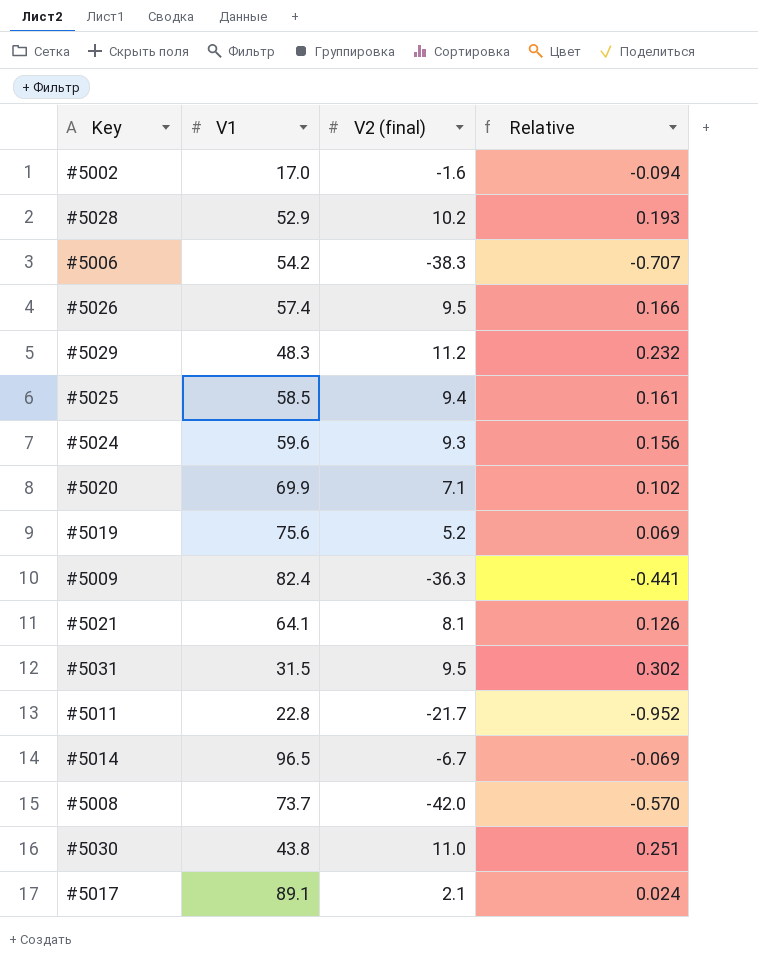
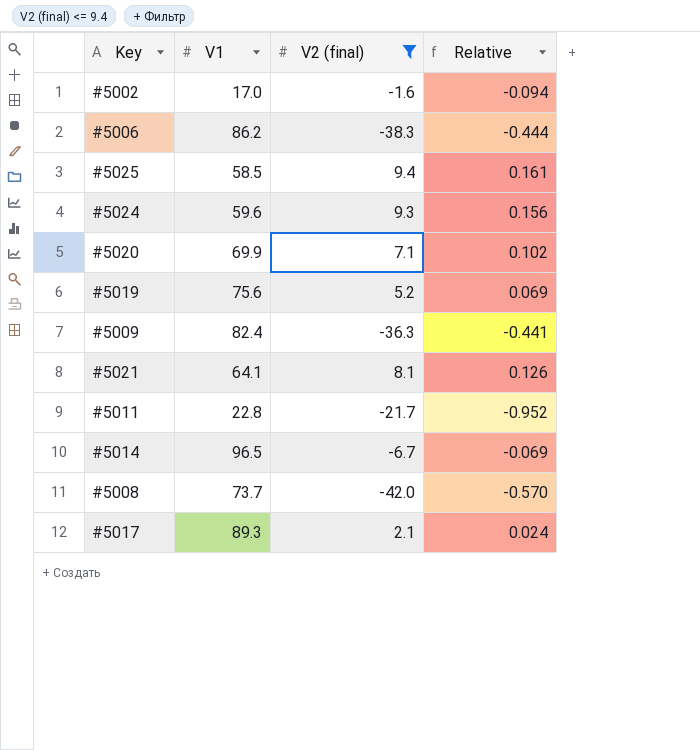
filter: none -> V2 (final) <= 9.4
#5006 | V1: 54.2 -> 86.2
#5006 | Relative: -0.707 -> -0.444
#5017 | V1: 89.1 -> 89.3

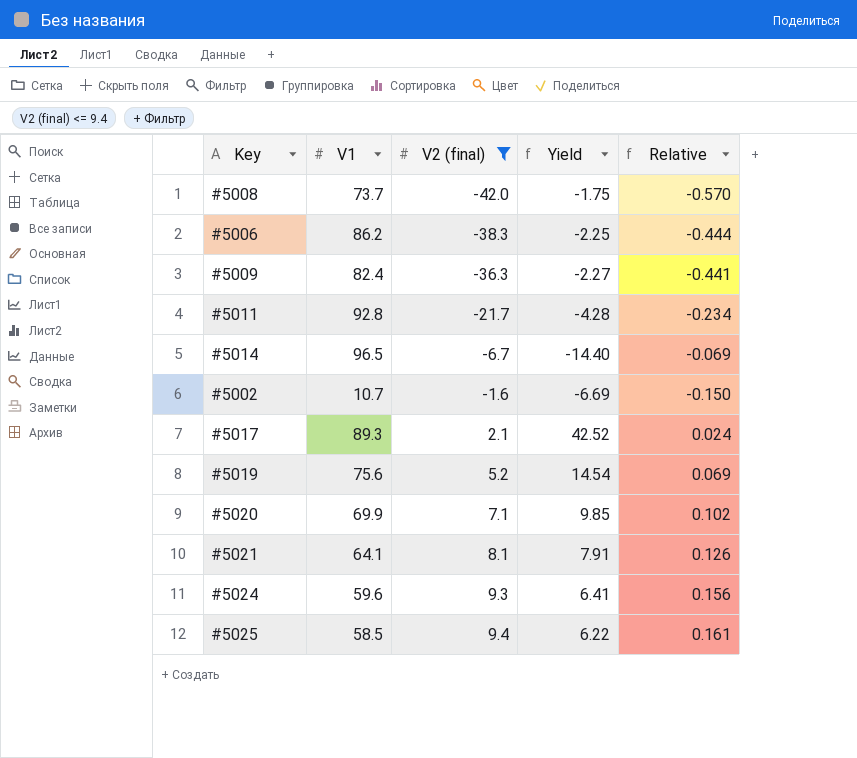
row order: none -> V2 (final) ascending
column Yield | formula: none -> [V1] / [V2 (final)]
#5011 | V1: 22.8 -> 92.8
#5011 | Relative: -0.952 -> -0.234
#5002 | V1: 17.0 -> 10.7
#5002 | Relative: -0.094 -> -0.150

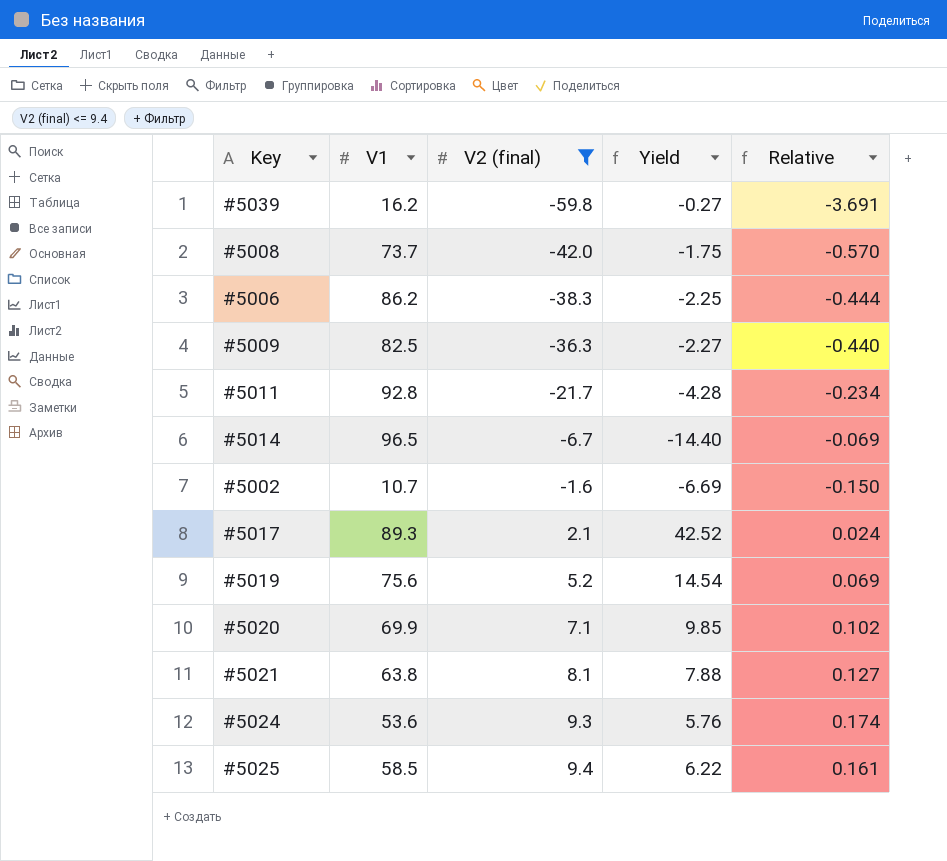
row #5039: none -> 16.2 | -59.8 | -0.27 | -3.691
#5009 | V1: 82.4 -> 82.5
#5009 | Relative: -0.441 -> -0.440
#5021 | V1: 64.1 -> 63.8
#5021 | Yield: 7.91 -> 7.88
#5021 | Relative: 0.126 -> 0.127
#5024 | V1: 59.6 -> 53.6
#5024 | Yield: 6.41 -> 5.76
#5024 | Relative: 0.156 -> 0.174

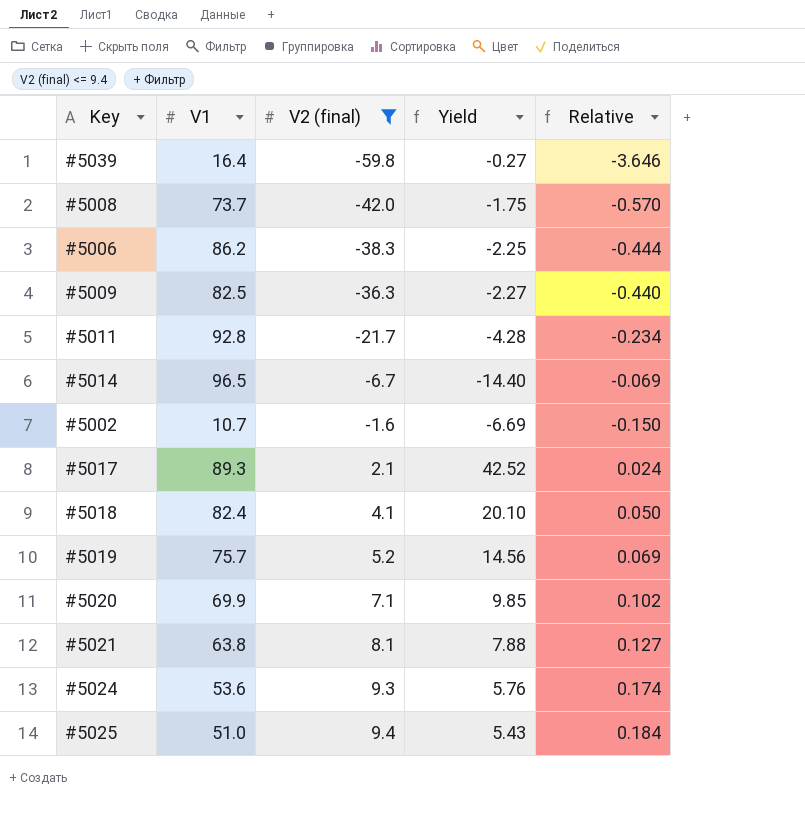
#5039 | V1: 16.2 -> 16.4
#5039 | Relative: -3.691 -> -3.646
row #5018: none -> 82.4 | 4.1 | 20.10 | 0.050
#5019 | V1: 75.6 -> 75.7
#5019 | Yield: 14.54 -> 14.56
#5025 | V1: 58.5 -> 51.0
#5025 | Yield: 6.22 -> 5.43
#5025 | Relative: 0.161 -> 0.184

